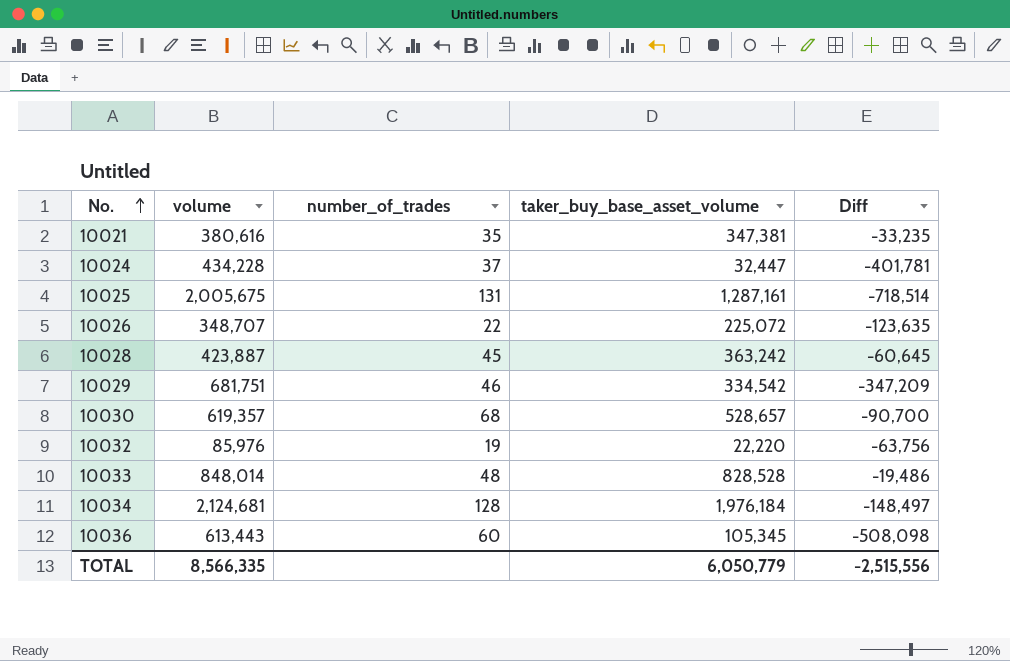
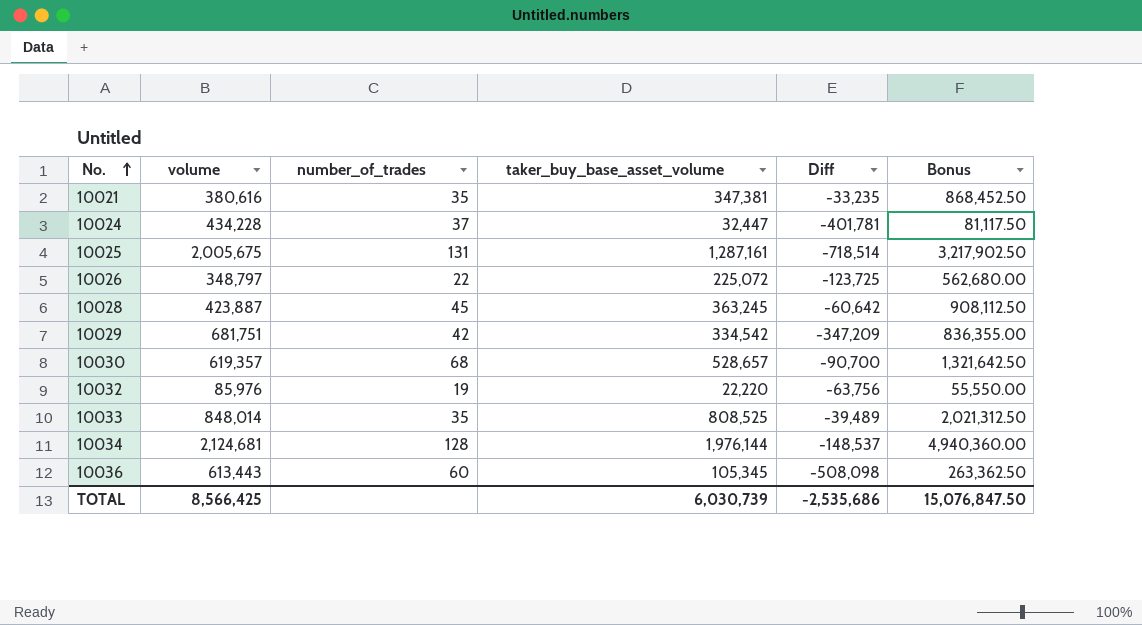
column Bonus | formula: none -> [taker_buy_base_asset_volume] * 2.5
10026 | volume: 348,707 -> 348,797
10026 | Diff: -123,635 -> -123,725
10028 | taker_buy_base_asset_volume: 363,242 -> 363,245
10028 | Diff: -60,645 -> -60,642
10029 | number_of_trades: 46 -> 42
10033 | number_of_trades: 48 -> 35
10033 | taker_buy_base_asset_volume: 828,528 -> 808,525
10033 | Diff: -19,486 -> -39,489
10034 | taker_buy_base_asset_volume: 1,976,184 -> 1,976,144
10034 | Diff: -148,497 -> -148,537
TOTAL | volume: 8,566,335 -> 8,566,425
TOTAL | taker_buy_base_asset_volume: 6,050,779 -> 6,030,739
TOTAL | Diff: -2,515,556 -> -2,535,686

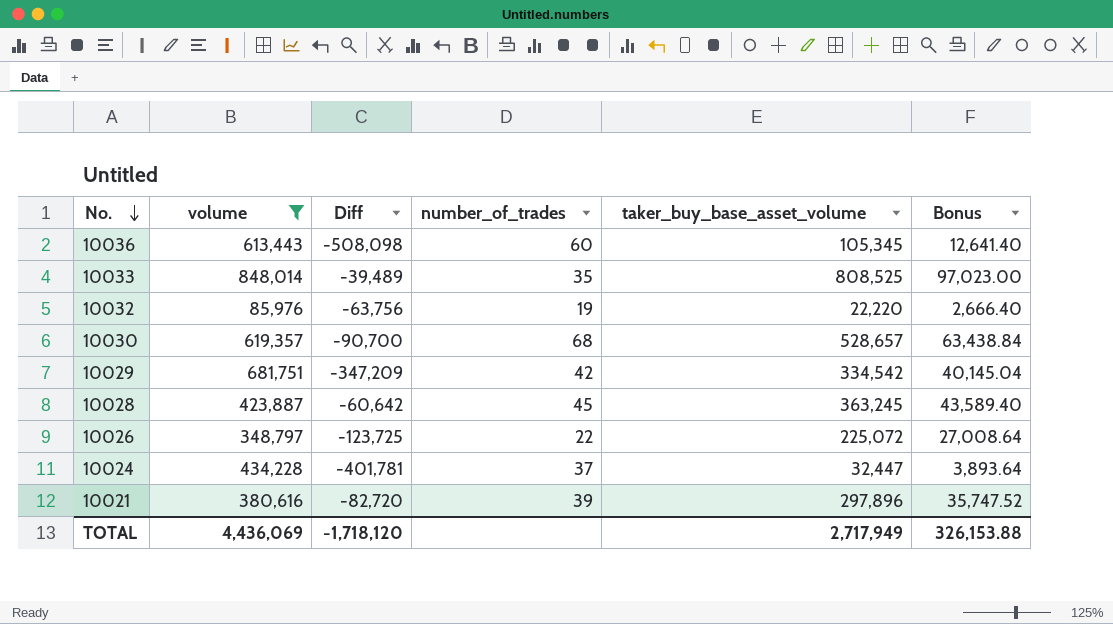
filter: none -> volume <= 848,014
row order: No. ascending -> No. descending
column Diff | position: 5 -> 3
column Bonus | formula: [taker_buy_base_asset_volume] * 2.5 -> [taker_buy_base_asset_volume] * 0.12
10021 | Diff: -33,235 -> -82,720
10021 | number_of_trades: 35 -> 39
10021 | taker_buy_base_asset_volume: 347,381 -> 297,896
TOTAL | volume: 8,566,425 -> 4,436,069
TOTAL | Diff: -2,535,686 -> -1,718,120
TOTAL | taker_buy_base_asset_volume: 6,030,739 -> 2,717,949
TOTAL | Bonus: 15,076,847.50 -> 326,153.88

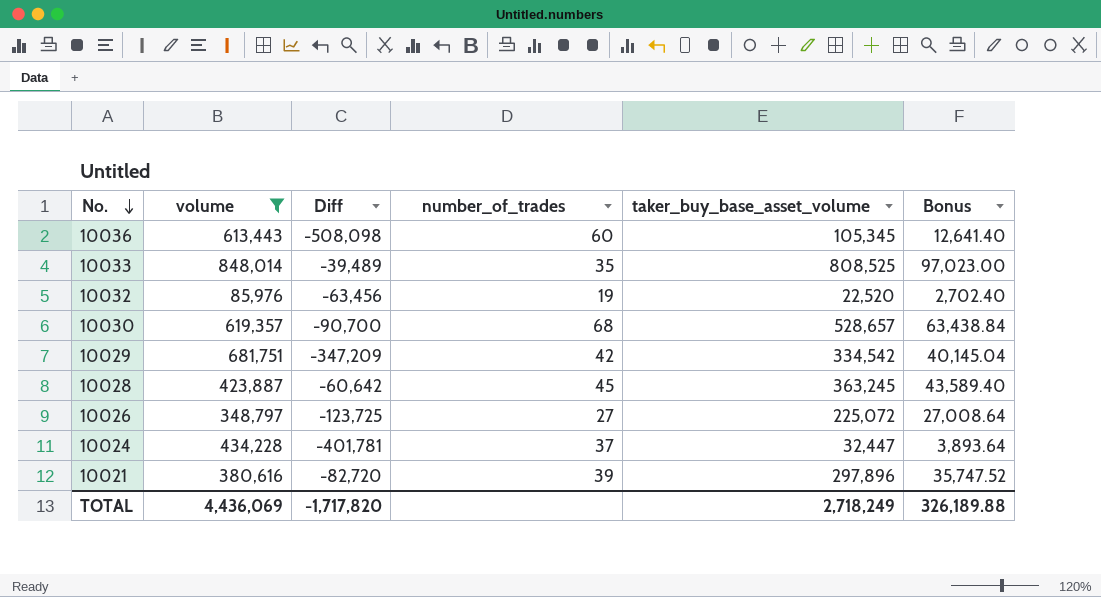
10032 | Diff: -63,756 -> -63,456
10032 | taker_buy_base_asset_volume: 22,220 -> 22,520
10032 | Bonus: 2,666.40 -> 2,702.40
10026 | number_of_trades: 22 -> 27
TOTAL | Diff: -1,718,120 -> -1,717,820
TOTAL | taker_buy_base_asset_volume: 2,717,949 -> 2,718,249
TOTAL | Bonus: 326,153.88 -> 326,189.88

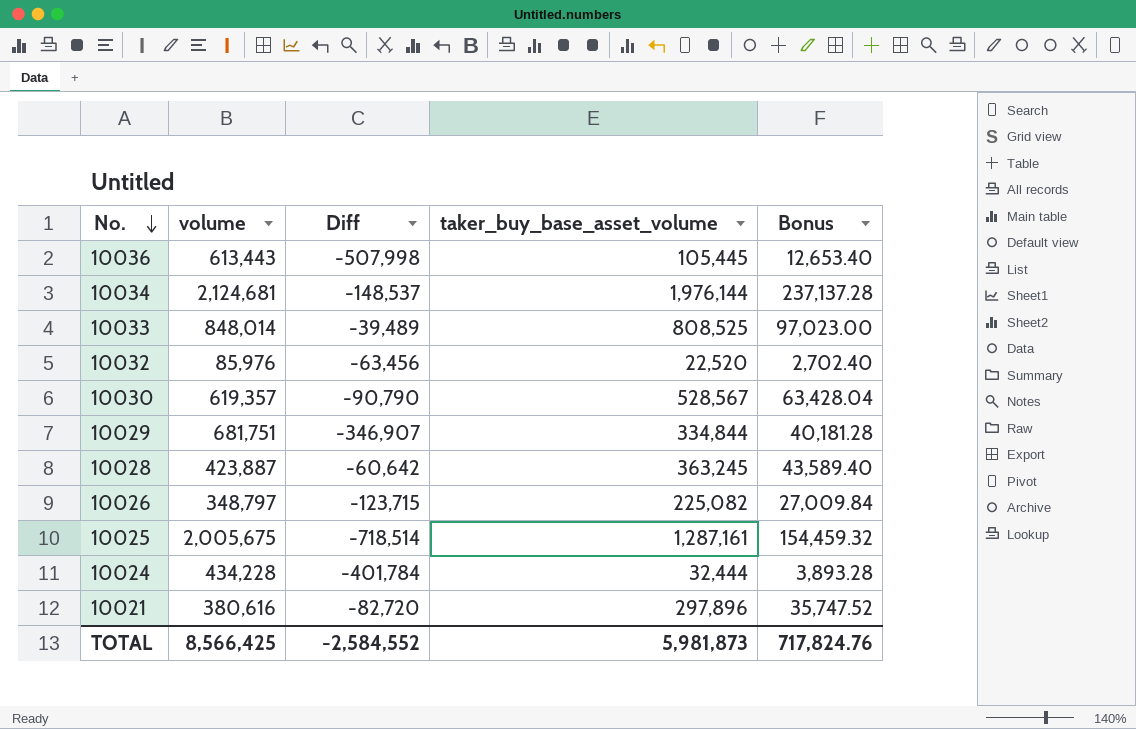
filter: volume <= 848,014 -> none
column number_of_trades | position: 4 -> none
10036 | Diff: -508,098 -> -507,998
10036 | taker_buy_base_asset_volume: 105,345 -> 105,445
10036 | Bonus: 12,641.40 -> 12,653.40
10030 | Diff: -90,700 -> -90,790
10030 | taker_buy_base_asset_volume: 528,657 -> 528,567
10030 | Bonus: 63,438.84 -> 63,428.04
10029 | Diff: -347,209 -> -346,907
10029 | taker_buy_base_asset_volume: 334,542 -> 334,844
10029 | Bonus: 40,145.04 -> 40,181.28
10026 | Diff: -123,725 -> -123,715
10026 | taker_buy_base_asset_volume: 225,072 -> 225,082
10026 | Bonus: 27,008.64 -> 27,009.84
10024 | Diff: -401,781 -> -401,784
10024 | taker_buy_base_asset_volume: 32,447 -> 32,444
10024 | Bonus: 3,893.64 -> 3,893.28
TOTAL | volume: 4,436,069 -> 8,566,425
TOTAL | Diff: -1,717,820 -> -2,584,552
TOTAL | taker_buy_base_asset_volume: 2,718,249 -> 5,981,873
TOTAL | Bonus: 326,189.88 -> 717,824.76

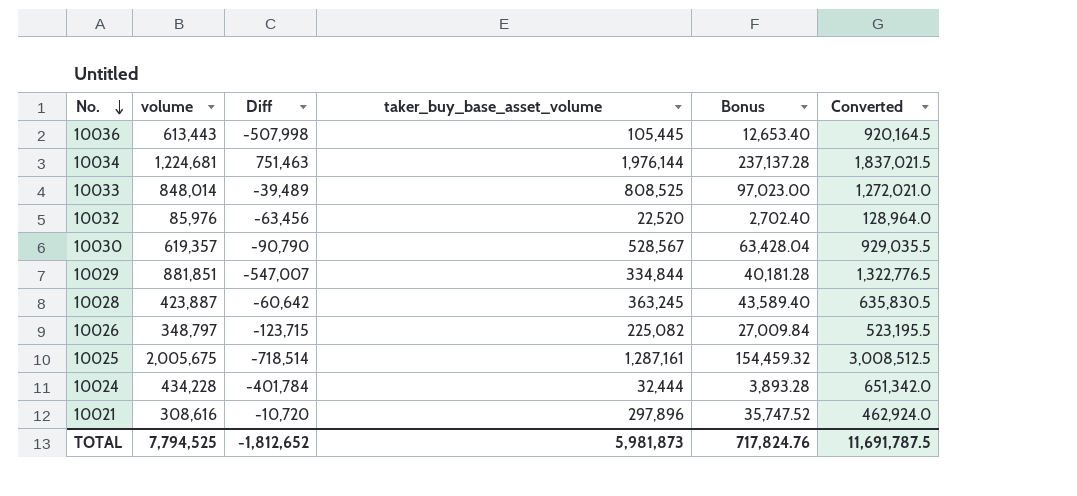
column Converted | formula: none -> [volume] * 1.5
10034 | volume: 2,124,681 -> 1,224,681
10034 | Diff: -148,537 -> 751,463
10029 | volume: 681,751 -> 881,851
10029 | Diff: -346,907 -> -547,007
10021 | volume: 380,616 -> 308,616
10021 | Diff: -82,720 -> -10,720
TOTAL | volume: 8,566,425 -> 7,794,525
TOTAL | Diff: -2,584,552 -> -1,812,652

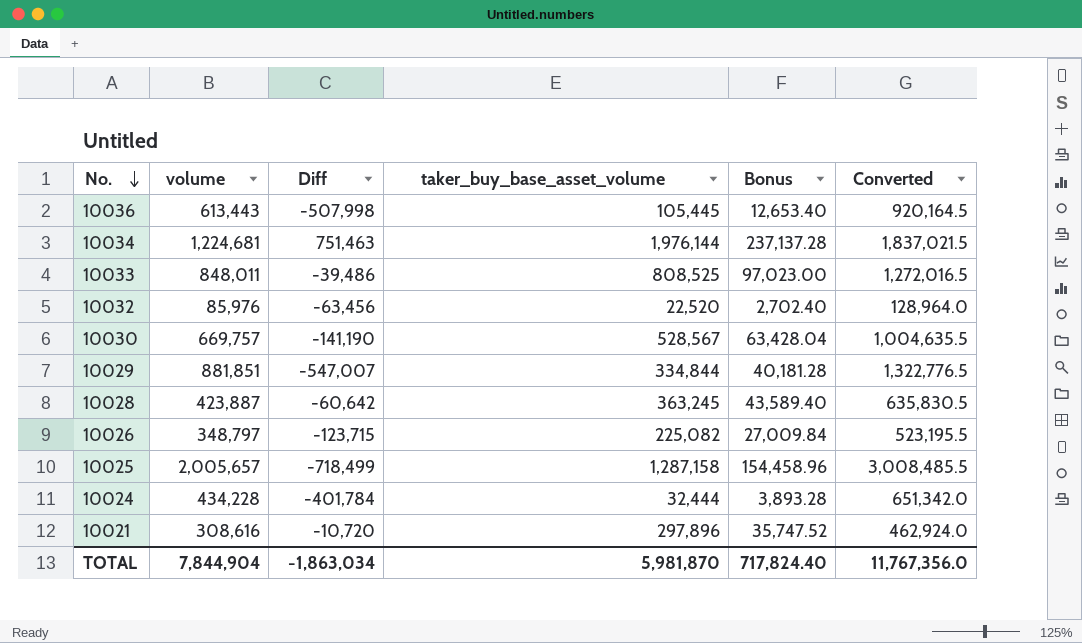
10033 | volume: 848,014 -> 848,011
10033 | Diff: -39,489 -> -39,486
10033 | Converted: 1,272,021.0 -> 1,272,016.5
10030 | volume: 619,357 -> 669,757
10030 | Diff: -90,790 -> -141,190
10030 | Converted: 929,035.5 -> 1,004,635.5
10025 | volume: 2,005,675 -> 2,005,657
10025 | Diff: -718,514 -> -718,499
10025 | taker_buy_base_asset_volume: 1,287,161 -> 1,287,158
10025 | Bonus: 154,459.32 -> 154,458.96
10025 | Converted: 3,008,512.5 -> 3,008,485.5
TOTAL | volume: 7,794,525 -> 7,844,904
TOTAL | Diff: -1,812,652 -> -1,863,034
TOTAL | taker_buy_base_asset_volume: 5,981,873 -> 5,981,870
TOTAL | Bonus: 717,824.76 -> 717,824.40
TOTAL | Converted: 11,691,787.5 -> 11,767,356.0

